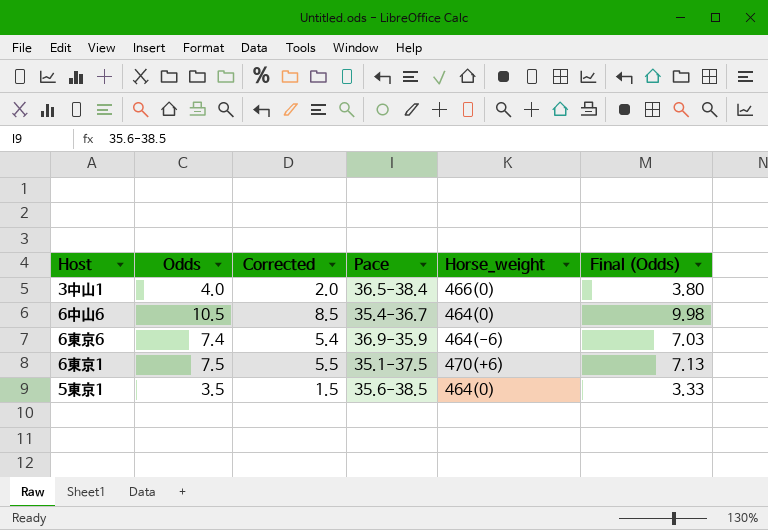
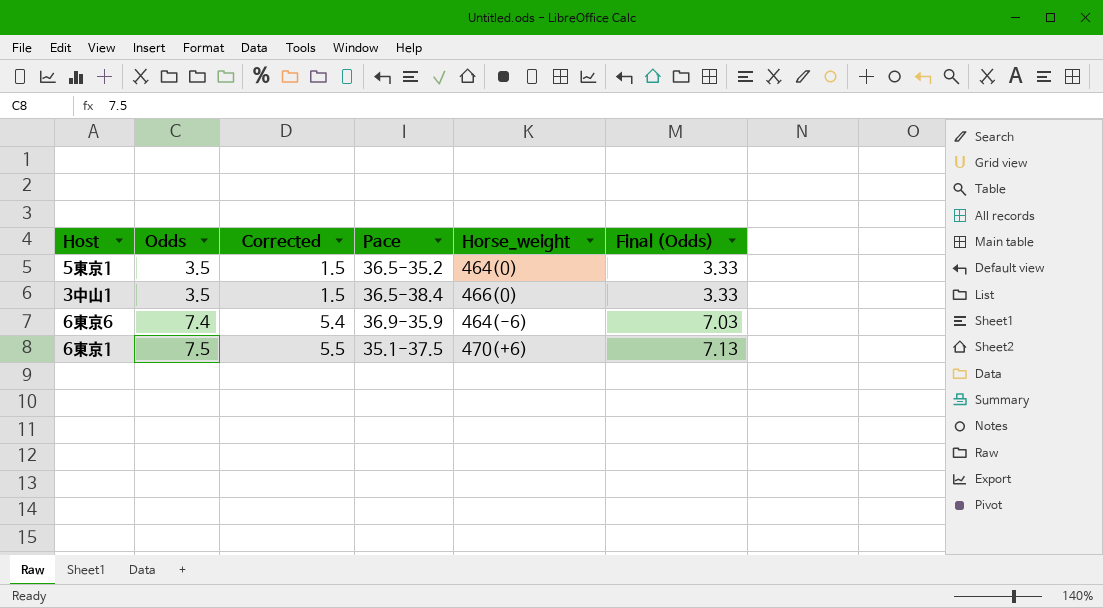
row order: none -> Odds ascending
row 6中山6: 10.5 | 8.5 | 35.4-36.7 | 464(0) | 9.98 -> none
5東京1 | Pace: 35.6-38.5 -> 36.5-35.2
3中山1 | Odds: 4.0 -> 3.5
3中山1 | Corrected: 2.0 -> 1.5
3中山1 | Final (Odds): 3.80 -> 3.33

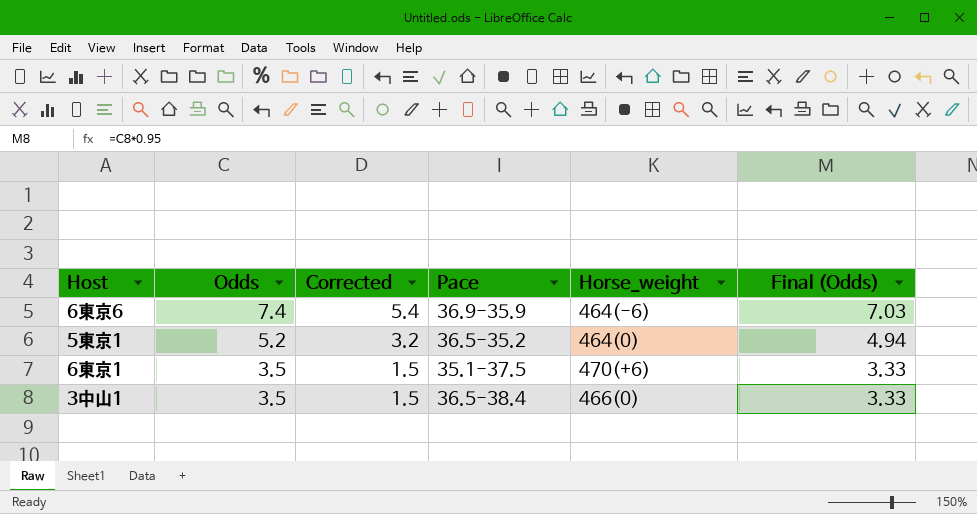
row order: Odds ascending -> Odds descending
5東京1 | Odds: 3.5 -> 5.2
5東京1 | Corrected: 1.5 -> 3.2
5東京1 | Final (Odds): 3.33 -> 4.94
6東京1 | Odds: 7.5 -> 3.5
6東京1 | Corrected: 5.5 -> 1.5
6東京1 | Final (Odds): 7.13 -> 3.33

